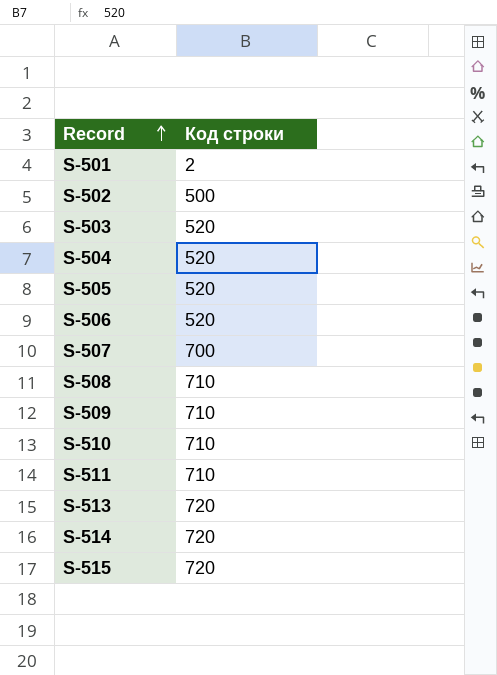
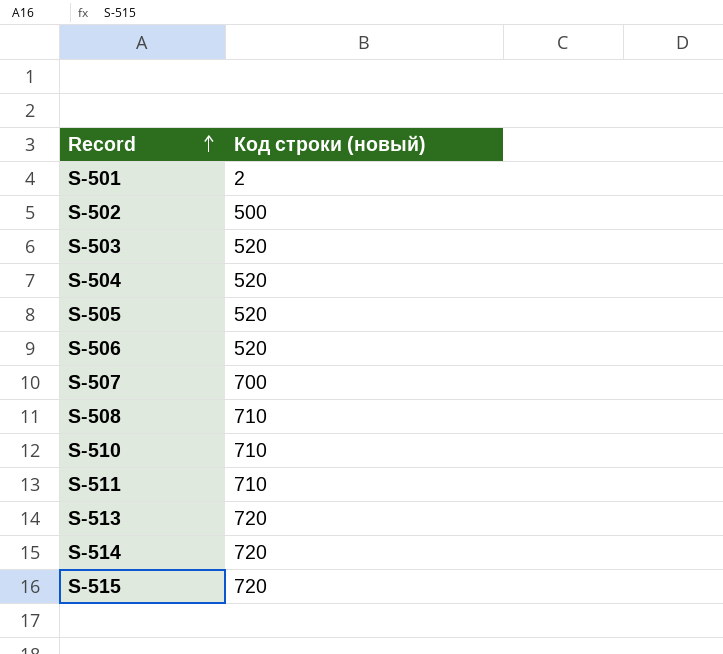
column name: Код строки -> Код строки (новый)
row S-509: 710 -> none

